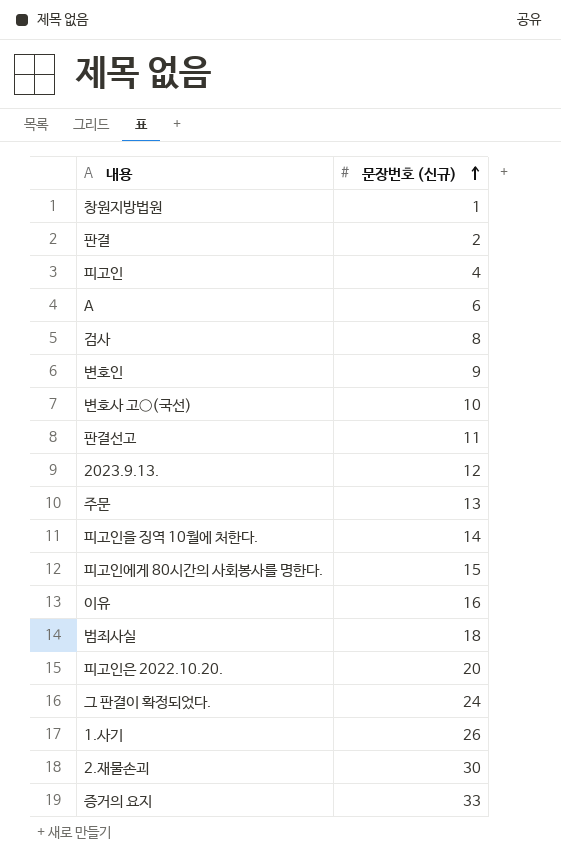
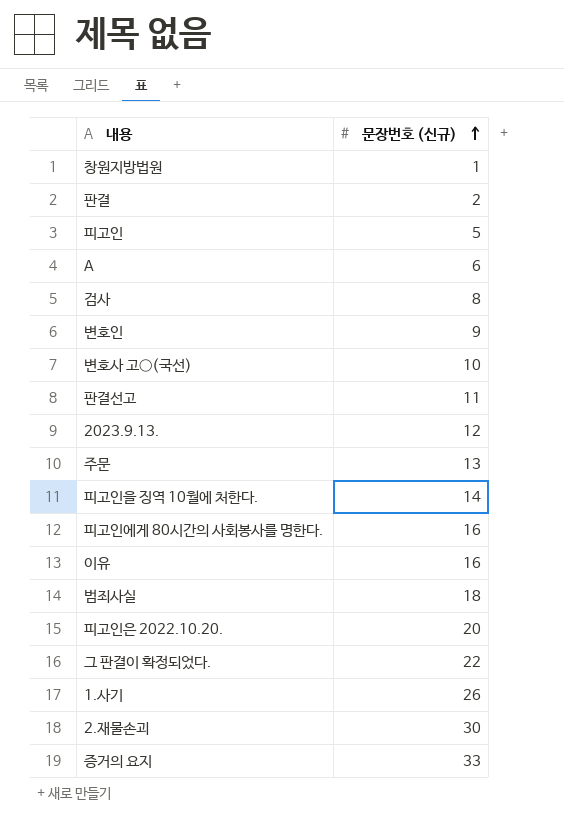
피고인 | 문장번호 (신규): 4 -> 5
피고인에게 80시간의 사회봉사를 명한다. | 문장번호 (신규): 15 -> 16
그 판결이 확정되었다. | 문장번호 (신규): 24 -> 22

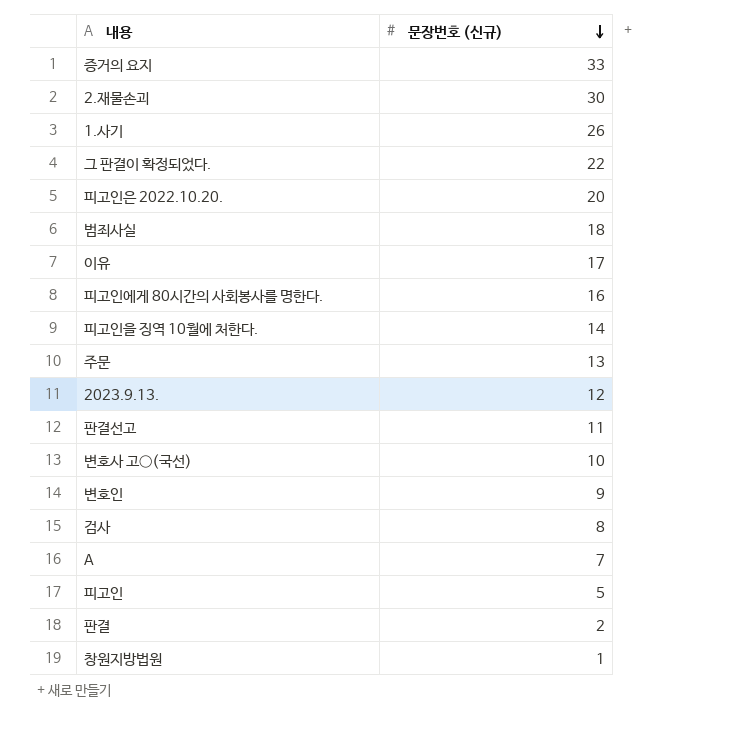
row order: 문장번호 (신규) ascending -> 문장번호 (신규) descending
이유 | 문장번호 (신규): 16 -> 17
A | 문장번호 (신규): 6 -> 7

